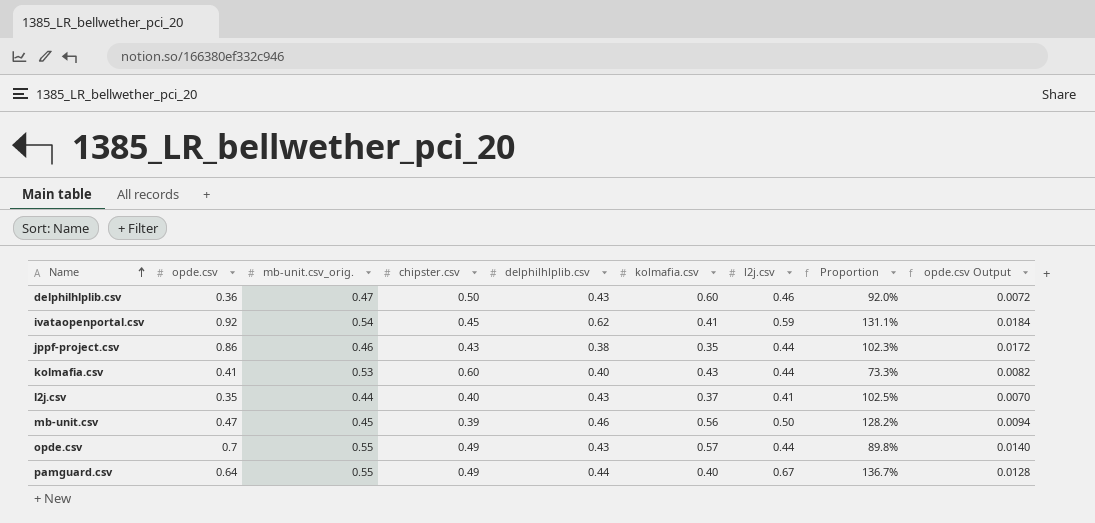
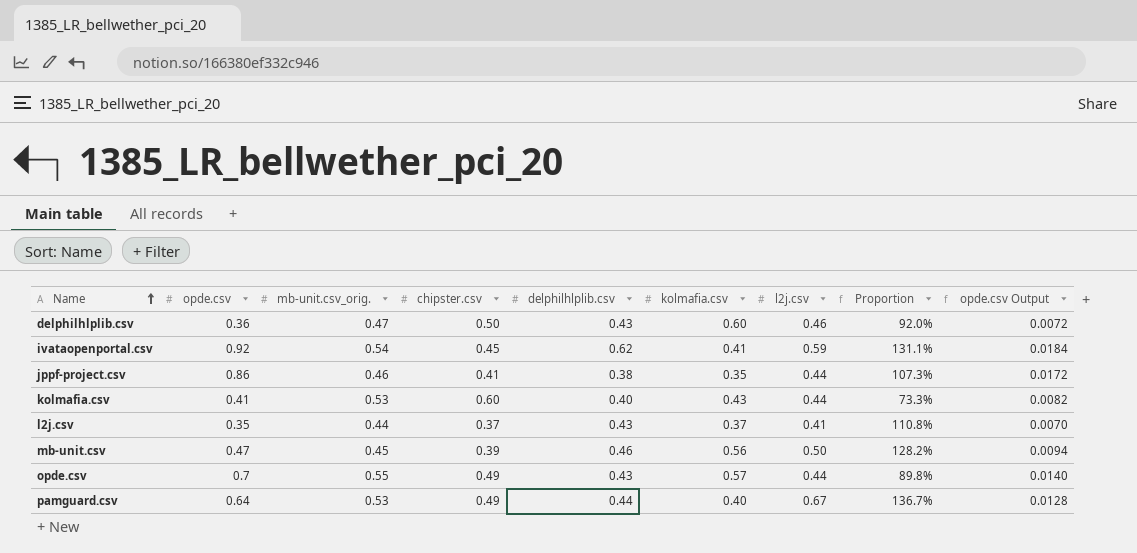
jppf-project.csv | chipster.csv: 0.43 -> 0.41
jppf-project.csv | Proportion: 102.3% -> 107.3%
l2j.csv | chipster.csv: 0.40 -> 0.37
l2j.csv | Proportion: 102.5% -> 110.8%
pamguard.csv | mb-unit.csv_orig.: 0.55 -> 0.53

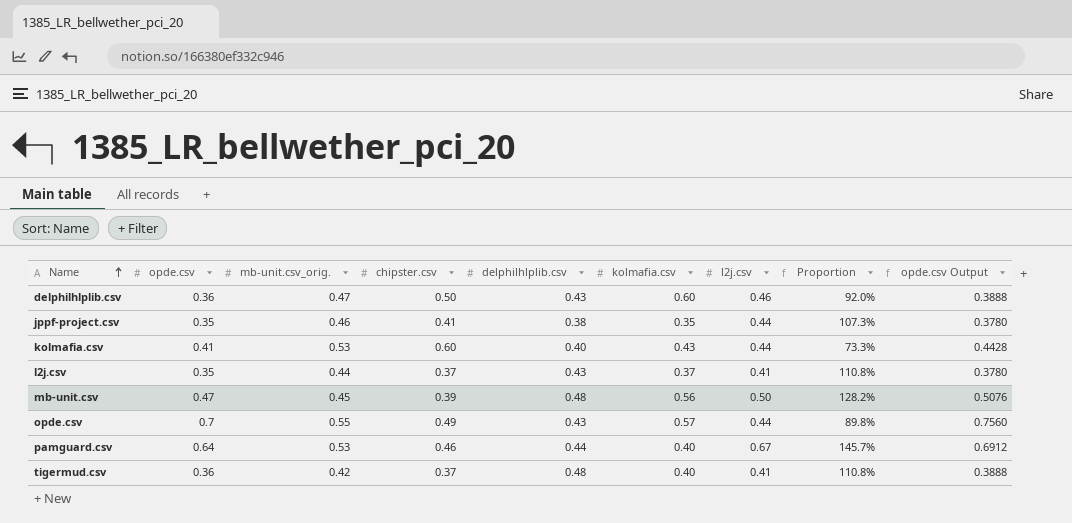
column opde.csv Output | formula: [opde.csv] * 0.02 -> [opde.csv] * 1.08
row ivataopenportal.csv: 0.92 | 0.54 | 0.45 | 0.62 | 0.41 | 0.59 | 131.1% | 0.0184 -> none
jppf-project.csv | opde.csv: 0.86 -> 0.35
mb-unit.csv | delphilhlplib.csv: 0.46 -> 0.48
pamguard.csv | chipster.csv: 0.49 -> 0.46
pamguard.csv | Proportion: 136.7% -> 145.7%
row tigermud.csv: none -> 0.36 | 0.42 | 0.37 | 0.48 | 0.40 | 0.41 | 110.8% | 0.3888

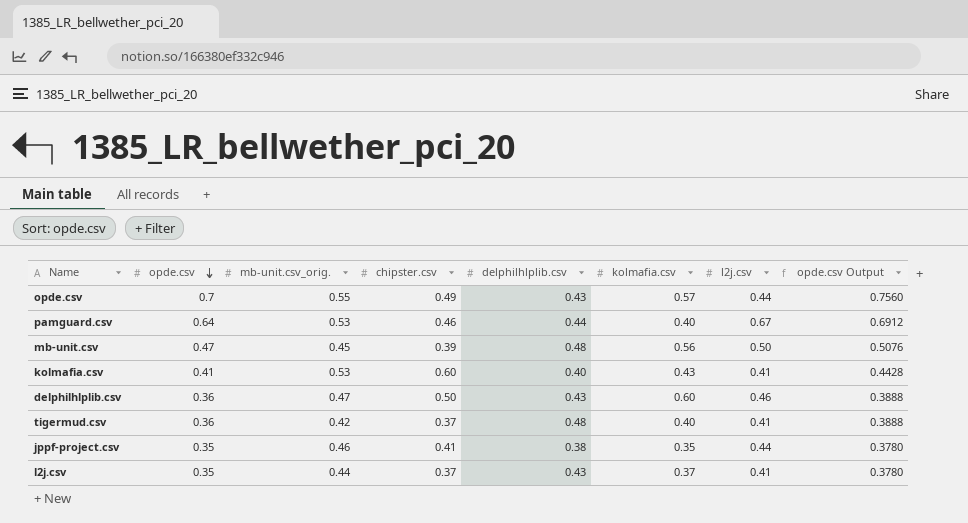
row order: Name ascending -> opde.csv descending
column Proportion | formula: [l2j.csv] / [chipster.csv] -> none
kolmafia.csv | l2j.csv: 0.44 -> 0.41

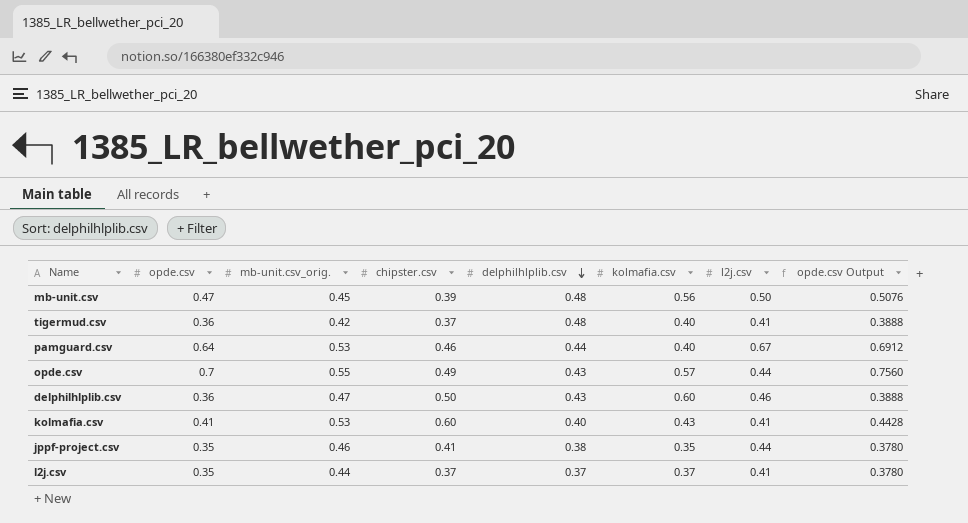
row order: opde.csv descending -> delphilhlplib.csv descending
l2j.csv | delphilhlplib.csv: 0.43 -> 0.37

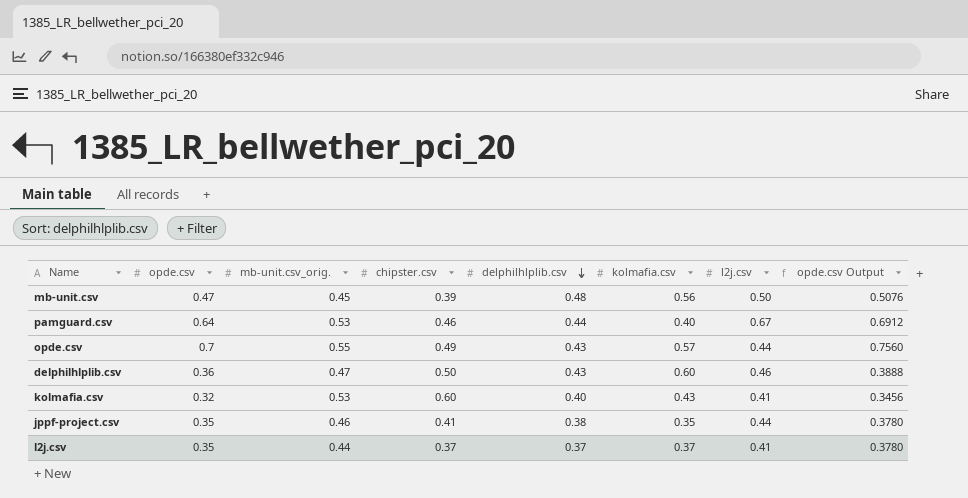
row tigermud.csv: 0.36 | 0.42 | 0.37 | 0.48 | 0.40 | 0.41 | 0.3888 -> none
kolmafia.csv | opde.csv: 0.41 -> 0.32
kolmafia.csv | opde.csv Output: 0.4428 -> 0.3456

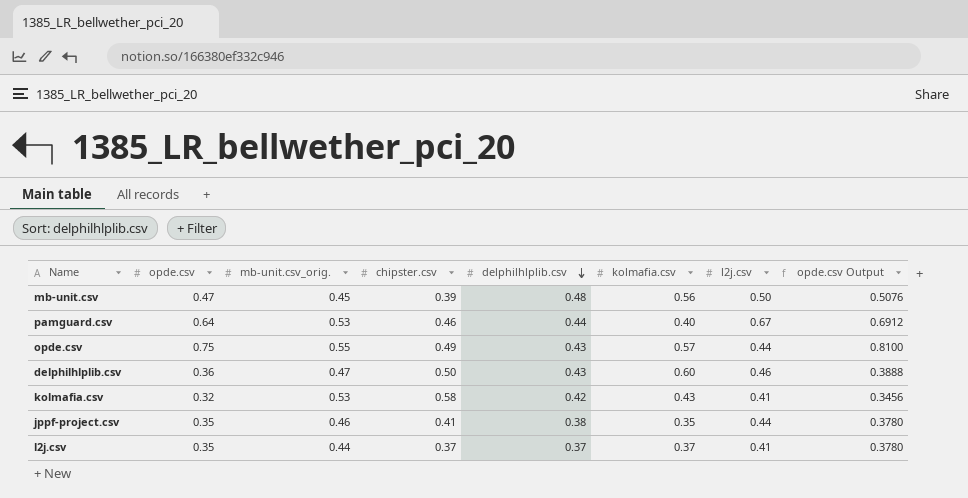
opde.csv | opde.csv: 0.7 -> 0.75
opde.csv | opde.csv Output: 0.7560 -> 0.8100
kolmafia.csv | chipster.csv: 0.60 -> 0.58
kolmafia.csv | delphilhlplib.csv: 0.40 -> 0.42

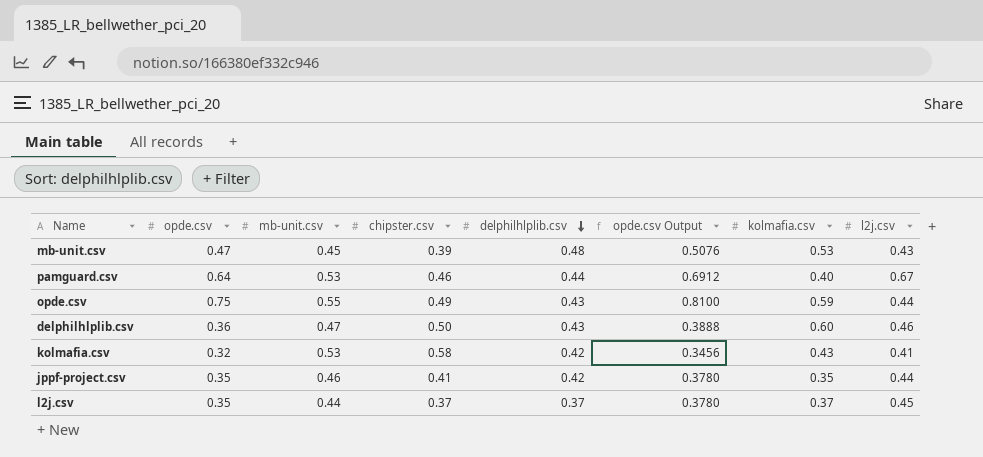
column name: mb-unit.csv_orig. -> mb-unit.csv
column opde.csv Output | position: 8 -> 6
mb-unit.csv | kolmafia.csv: 0.56 -> 0.53
mb-unit.csv | l2j.csv: 0.50 -> 0.43
opde.csv | kolmafia.csv: 0.57 -> 0.59
jppf-project.csv | delphilhlplib.csv: 0.38 -> 0.42
l2j.csv | l2j.csv: 0.41 -> 0.45

